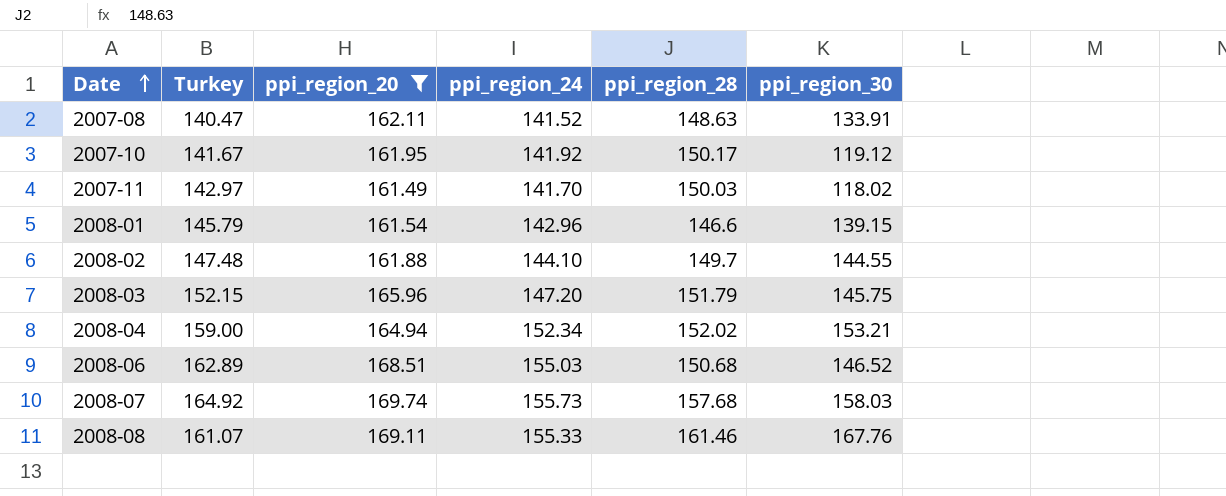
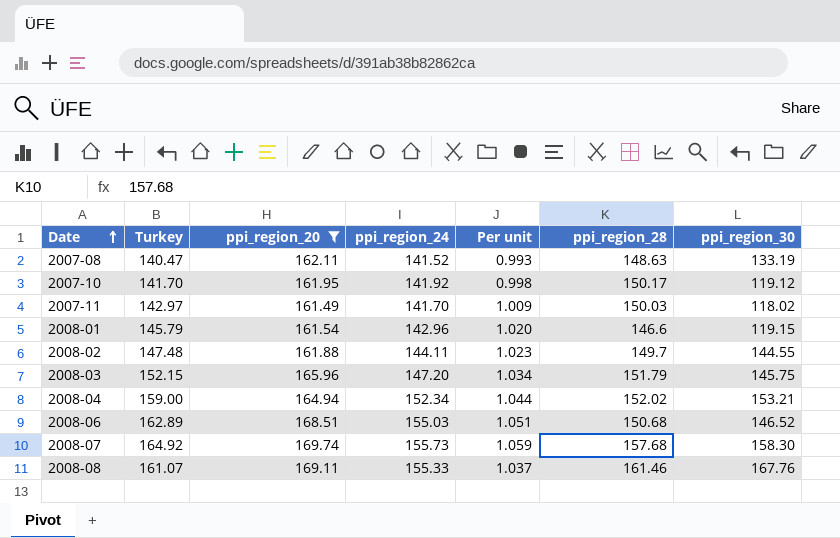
column Per unit | formula: none -> [Turkey] / [ppi_region_24]
2007-08 | ppi_region_30: 133.91 -> 133.19
2007-10 | Turkey: 141.67 -> 141.70
2008-01 | ppi_region_30: 139.15 -> 119.15
2008-02 | ppi_region_24: 144.10 -> 144.11
2008-07 | ppi_region_30: 158.03 -> 158.30

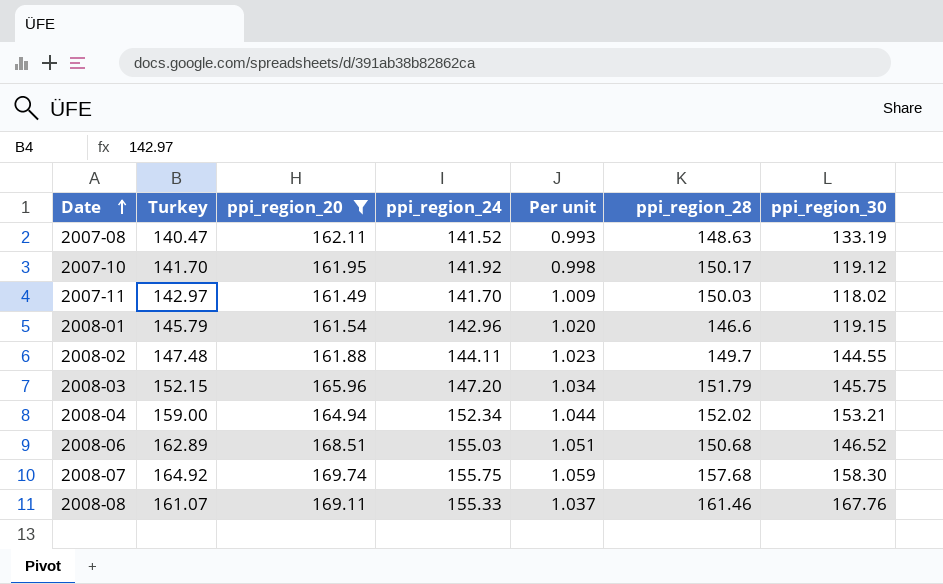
2008-07 | ppi_region_24: 155.73 -> 155.75

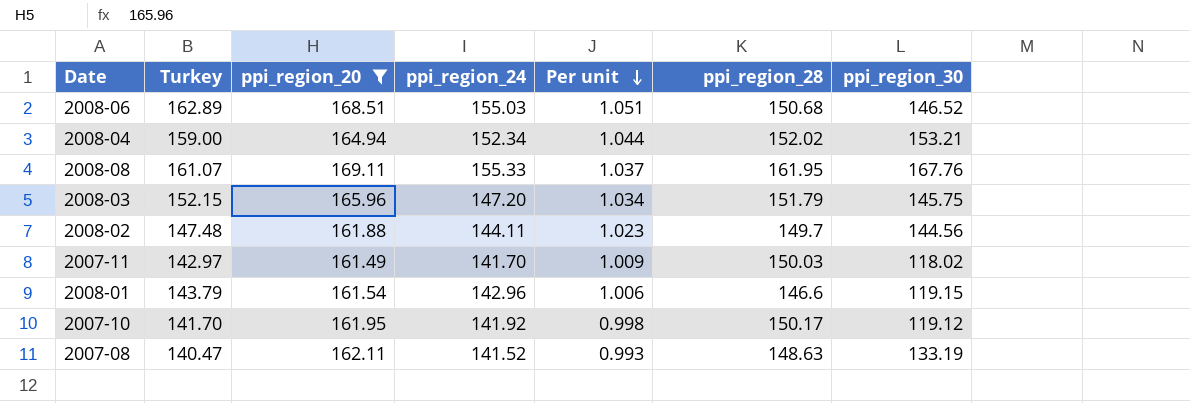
row order: Date ascending -> Per unit descending
row 2008-07: 164.92 | 169.74 | 155.75 | 1.059 | 157.68 | 158.30 -> none
2008-08 | ppi_region_28: 161.46 -> 161.95
2008-02 | ppi_region_30: 144.55 -> 144.56
2008-01 | Turkey: 145.79 -> 143.79
2008-01 | Per unit: 1.020 -> 1.006

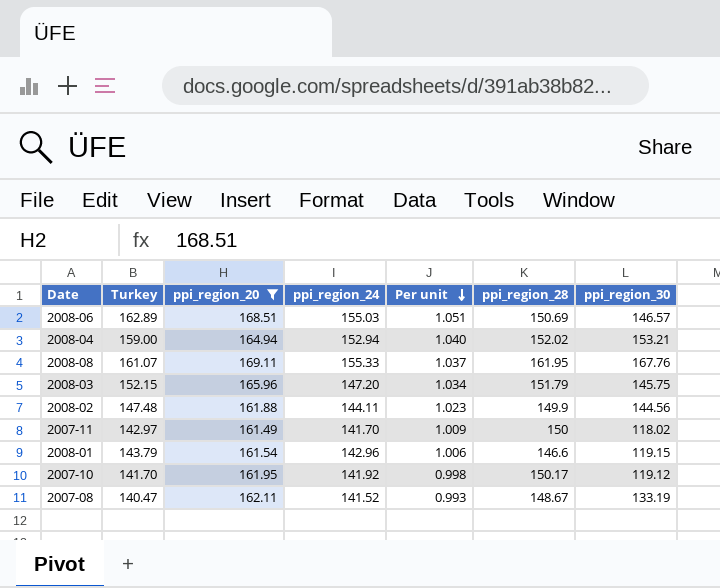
2008-06 | ppi_region_28: 150.68 -> 150.69
2008-06 | ppi_region_30: 146.52 -> 146.57
2008-04 | ppi_region_24: 152.34 -> 152.94
2008-04 | Per unit: 1.044 -> 1.040
2008-02 | ppi_region_28: 149.7 -> 149.9
2007-11 | ppi_region_28: 150.03 -> 150
2007-08 | ppi_region_28: 148.63 -> 148.67

